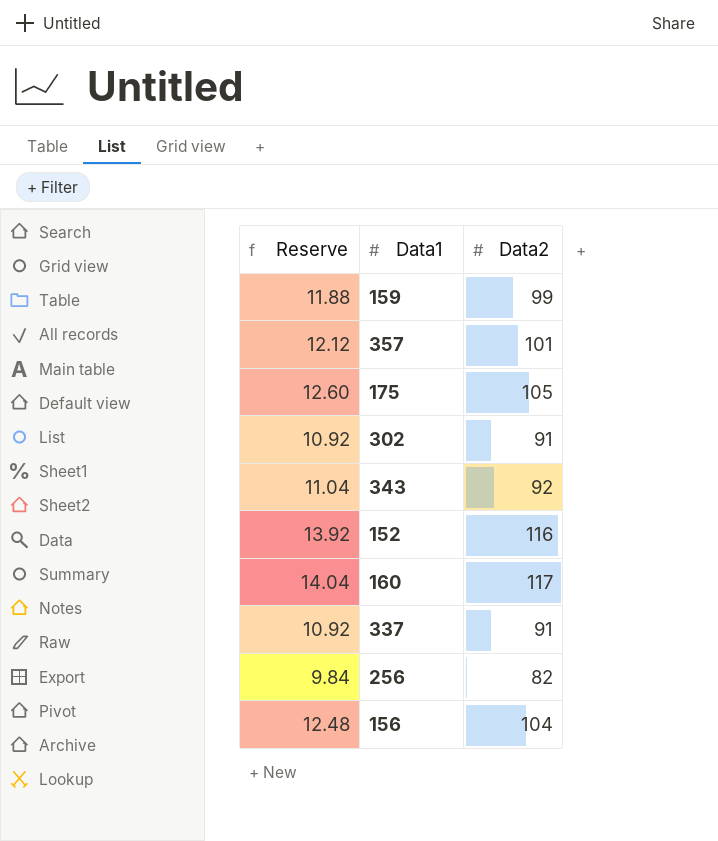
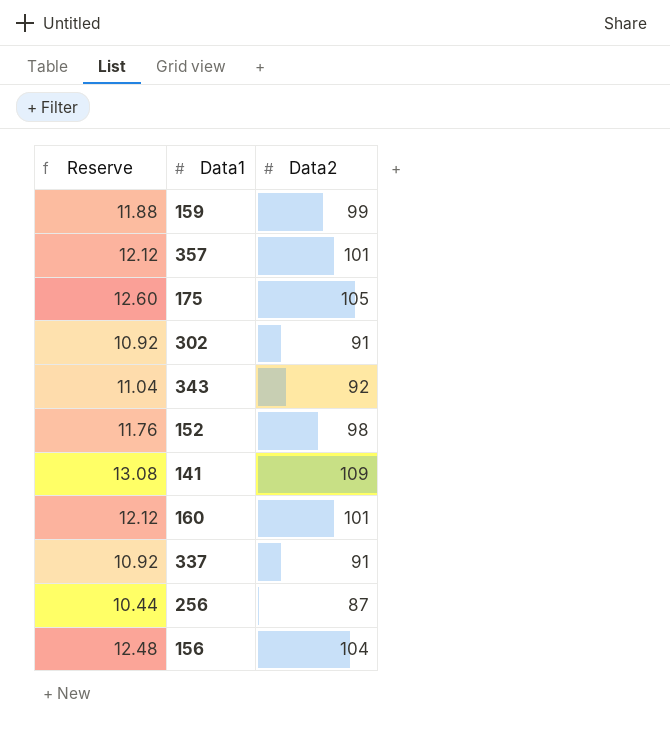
152 | Reserve: 13.92 -> 11.76
152 | Data2: 116 -> 98
row 141: none -> 13.08 | 109
160 | Reserve: 14.04 -> 12.12
160 | Data2: 117 -> 101
256 | Reserve: 9.84 -> 10.44
256 | Data2: 82 -> 87

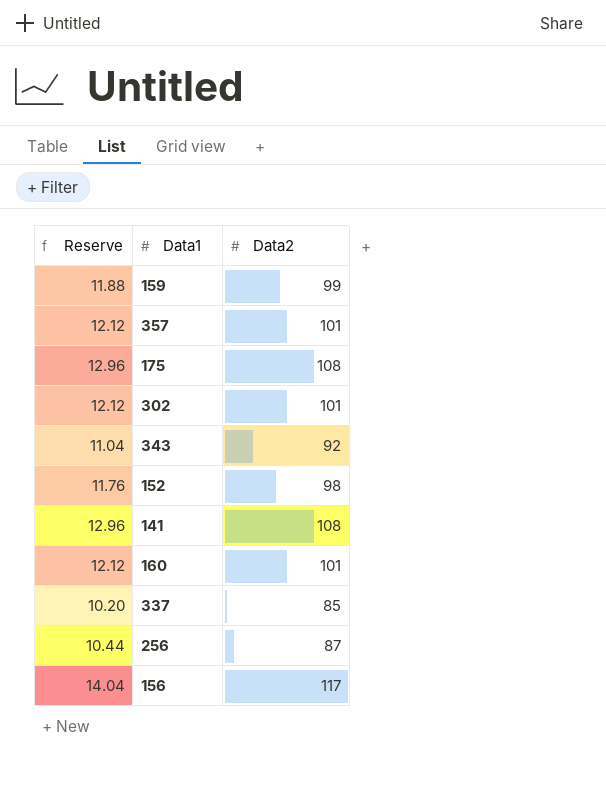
175 | Reserve: 12.60 -> 12.96
175 | Data2: 105 -> 108
302 | Reserve: 10.92 -> 12.12
302 | Data2: 91 -> 101
141 | Reserve: 13.08 -> 12.96
141 | Data2: 109 -> 108
337 | Reserve: 10.92 -> 10.20
337 | Data2: 91 -> 85
156 | Reserve: 12.48 -> 14.04
156 | Data2: 104 -> 117

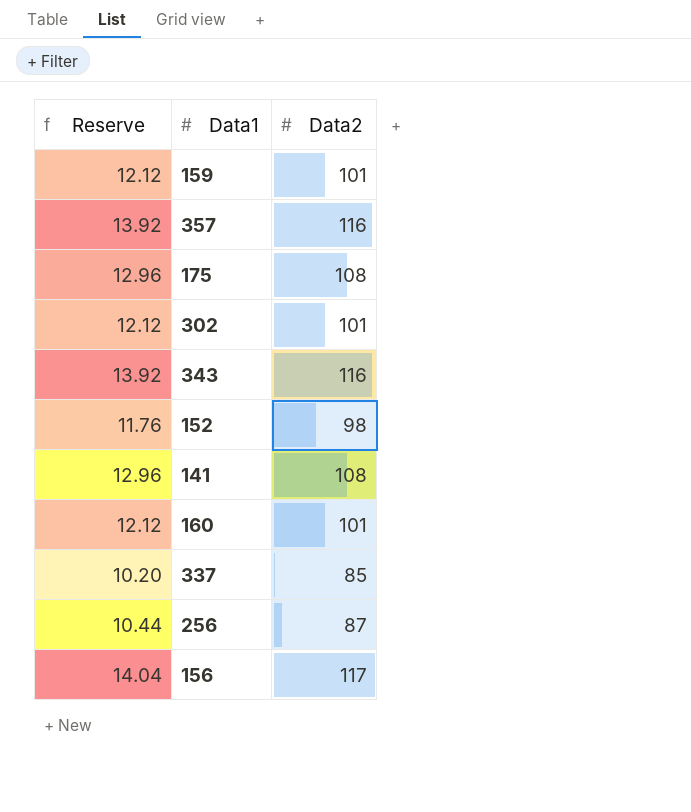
159 | Reserve: 11.88 -> 12.12
159 | Data2: 99 -> 101
357 | Reserve: 12.12 -> 13.92
357 | Data2: 101 -> 116
343 | Reserve: 11.04 -> 13.92
343 | Data2: 92 -> 116

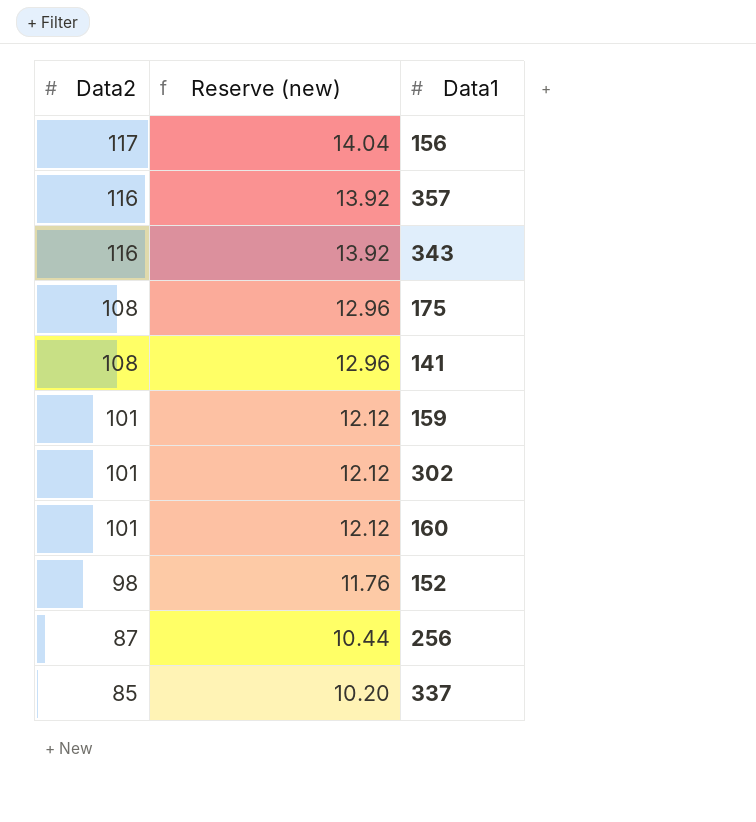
row order: none -> Data2 descending
column Data2 | position: 3 -> 1
column name: Reserve -> Reserve (new)

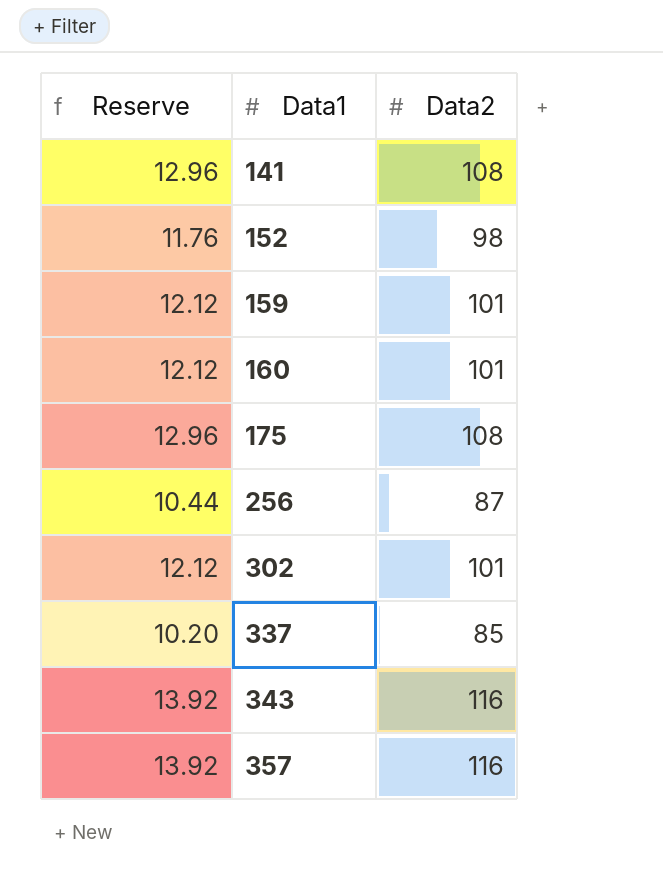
row order: Data2 descending -> Data1 ascending
column name: Reserve (new) -> Reserve
column Data2 | position: 1 -> 3
row 156: 117 | 14.04 -> none

